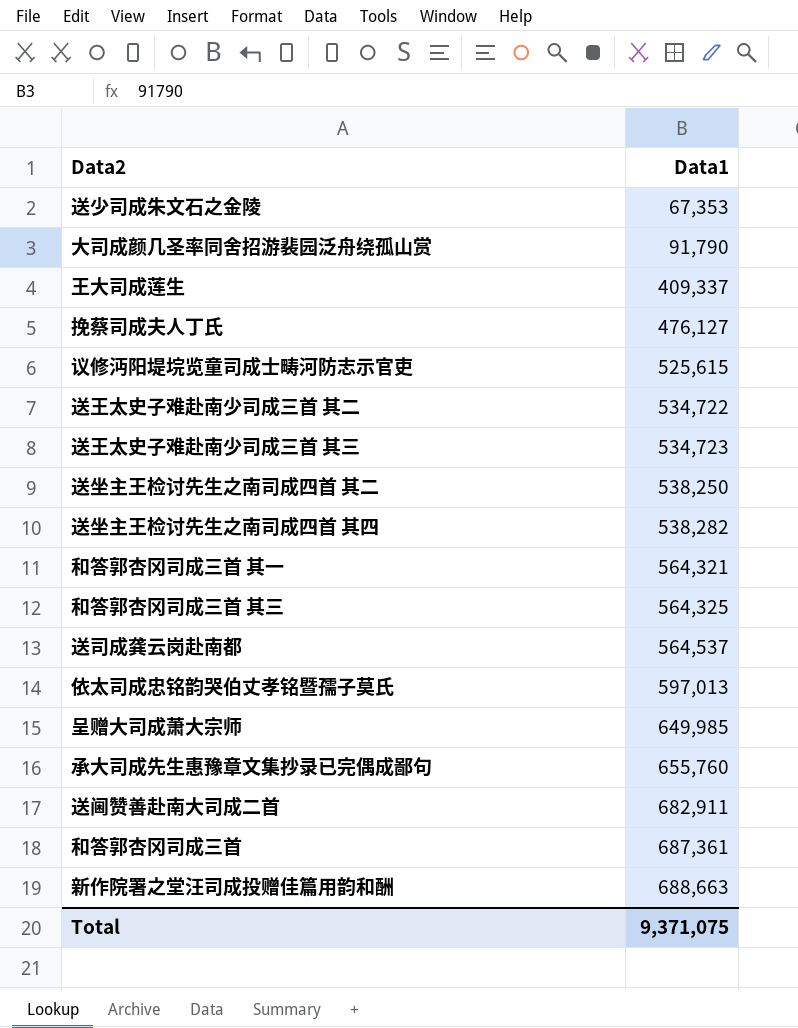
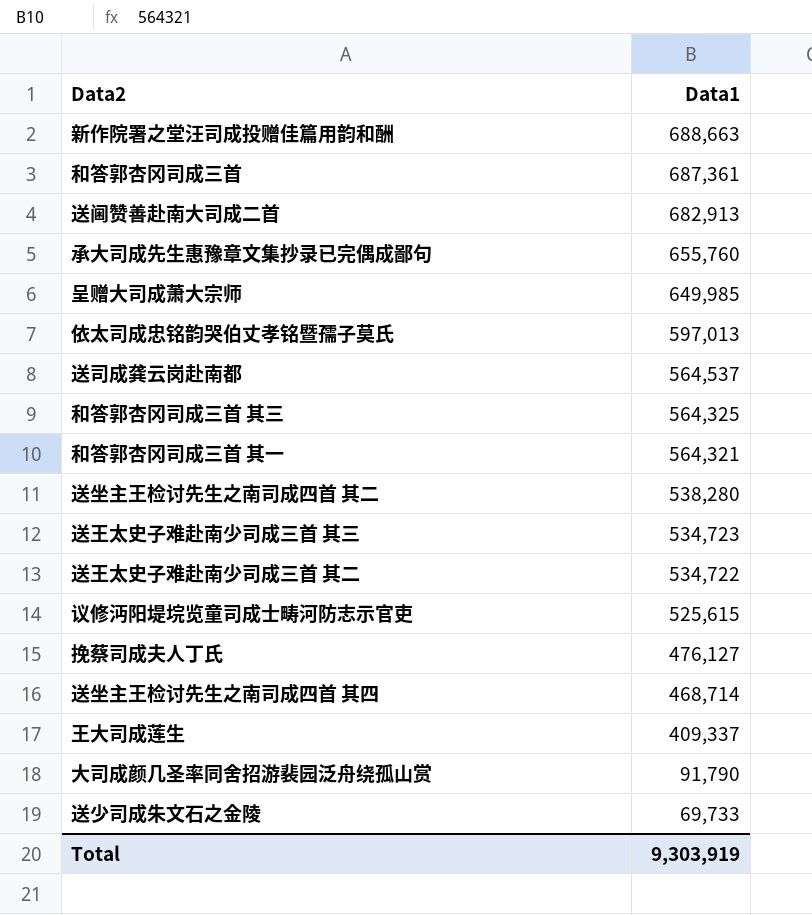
row order: Data1 ascending -> Data1 descending
送阃赞善赴南大司成二首 | Data1: 682,911 -> 682,913
送坐主王检讨先生之南司成四首 其二 | Data1: 538,250 -> 538,280
送坐主王检讨先生之南司成四首 其四 | Data1: 538,282 -> 468,714
送少司成朱文石之金陵 | Data1: 67,353 -> 69,733
Total | Data1: 9,371,075 -> 9,303,919

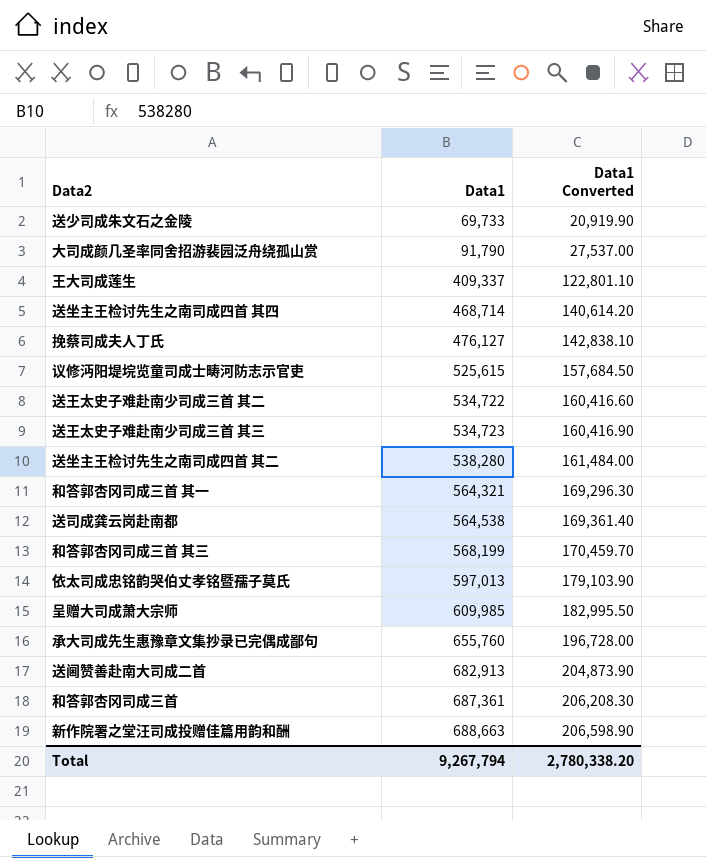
row order: Data1 descending -> Data1 ascending
column Data1 Converted | formula: none -> [Data1] * 0.3
送司成龚云岗赴南都 | Data1: 564,537 -> 564,538
和答郭杏冈司成三首 其三 | Data1: 564,325 -> 568,199
呈赠大司成萧大宗师 | Data1: 649,985 -> 609,985
Total | Data1: 9,303,919 -> 9,267,794

